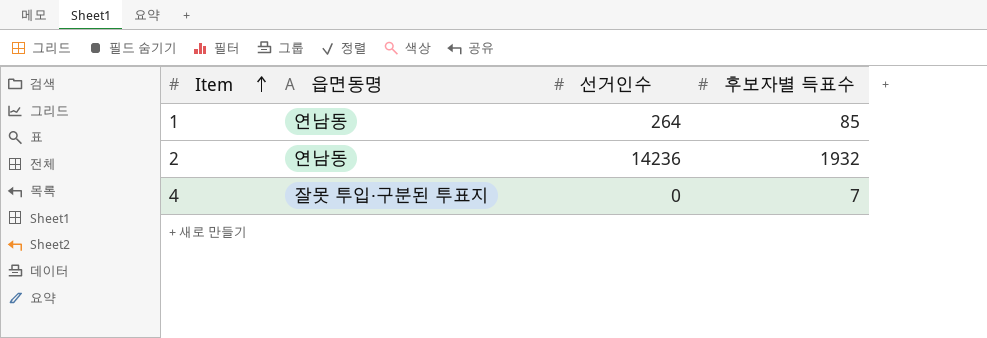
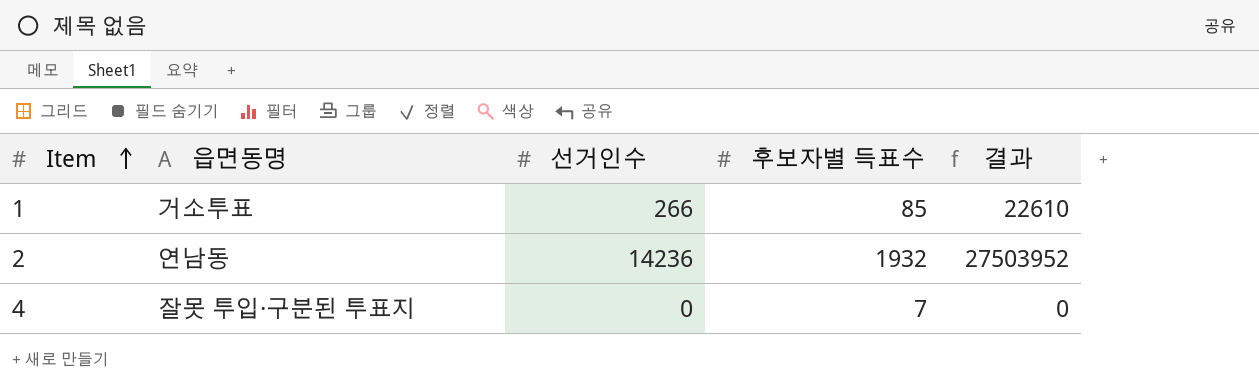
column 결과 | formula: none -> [선거인수] * [후보자별 득표수]
1 | 읍면동명: 연남동 -> 거소투표
1 | 선거인수: 264 -> 266

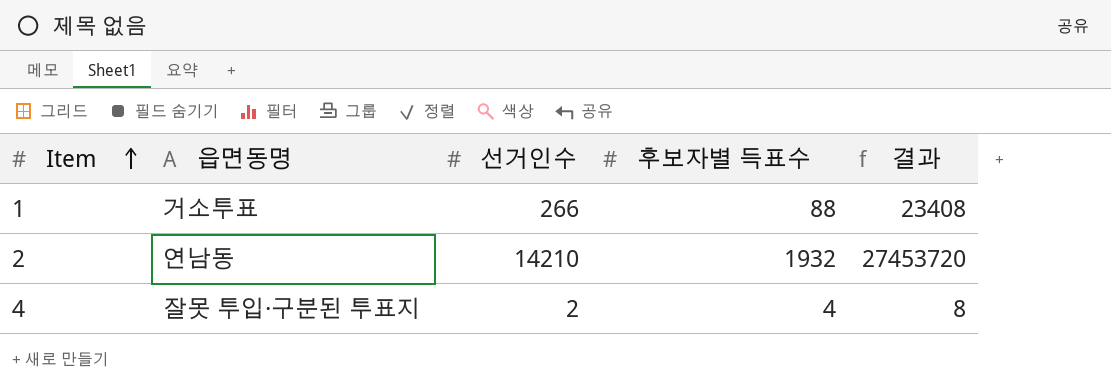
1 | 후보자별 득표수: 85 -> 88
1 | 결과: 22610 -> 23408
2 | 선거인수: 14236 -> 14210
2 | 결과: 27503952 -> 27453720
4 | 선거인수: 0 -> 2
4 | 후보자별 득표수: 7 -> 4
4 | 결과: 0 -> 8

